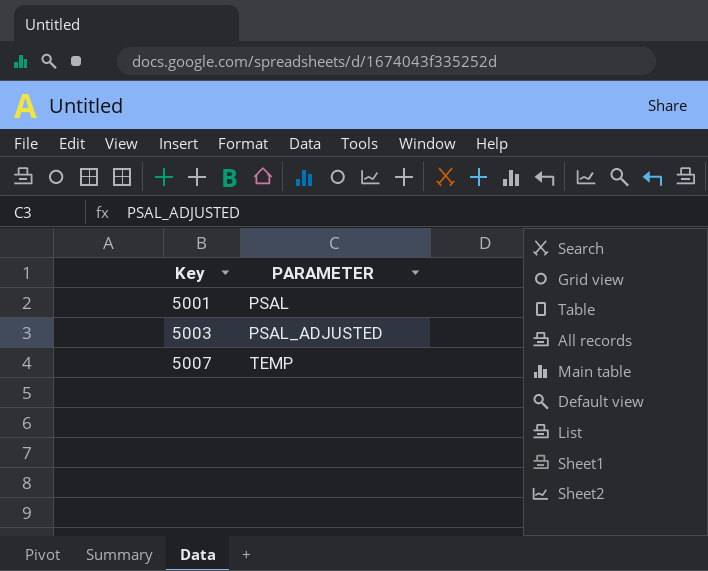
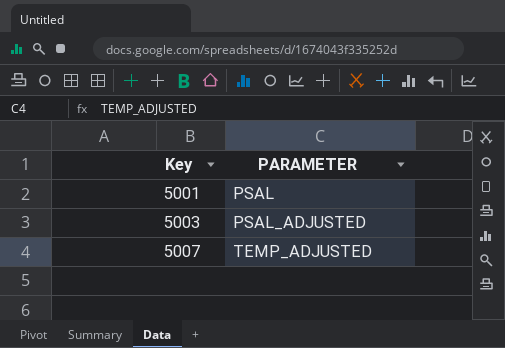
5007 | PARAMETER: TEMP -> TEMP_ADJUSTED

